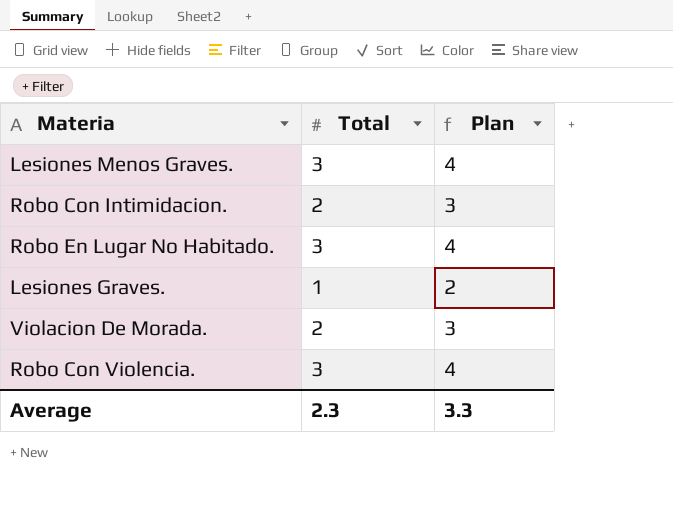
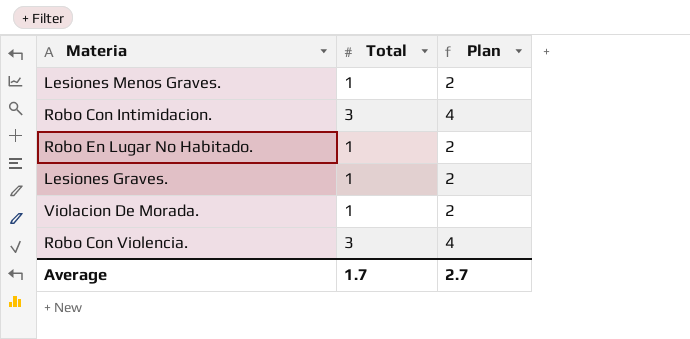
Lesiones Menos Graves. | Total: 3 -> 1
Lesiones Menos Graves. | Plan: 4 -> 2
Robo Con Intimidacion. | Total: 2 -> 3
Robo Con Intimidacion. | Plan: 3 -> 4
Robo En Lugar No Habitado. | Total: 3 -> 1
Robo En Lugar No Habitado. | Plan: 4 -> 2
Violacion De Morada. | Total: 2 -> 1
Violacion De Morada. | Plan: 3 -> 2
Average | Total: 2.3 -> 1.7
Average | Plan: 3.3 -> 2.7

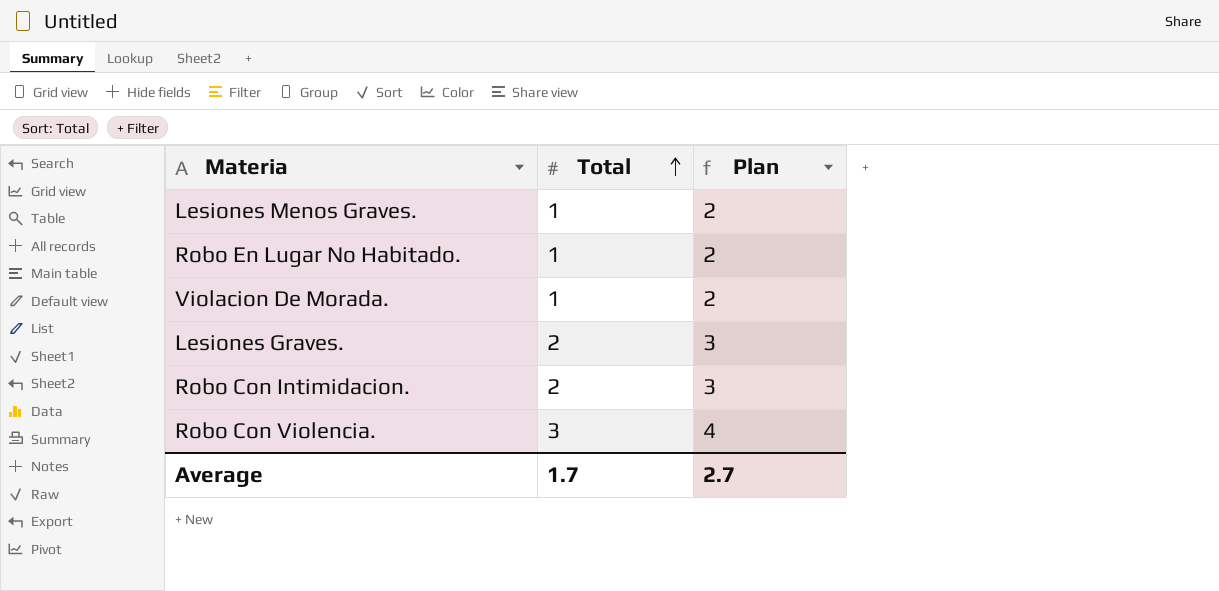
row order: none -> Total ascending
Lesiones Graves. | Total: 1 -> 2
Lesiones Graves. | Plan: 2 -> 3
Robo Con Intimidacion. | Total: 3 -> 2
Robo Con Intimidacion. | Plan: 4 -> 3

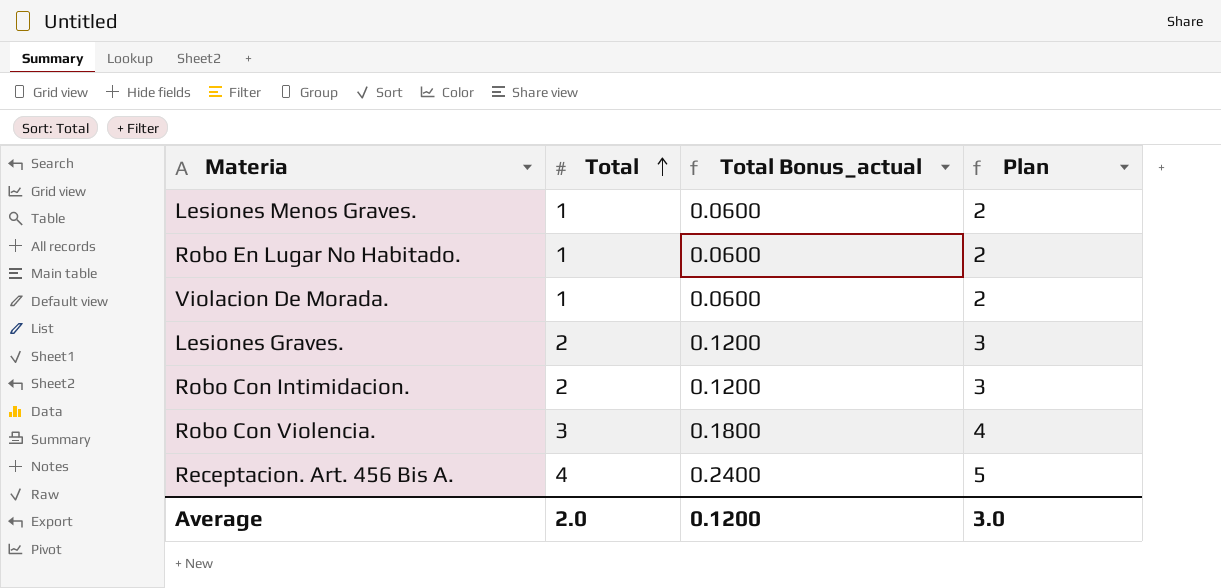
column Total Bonus_actual | formula: none -> [Total] * 0.06
row Receptacion. Art. 456 Bis A.: none -> 4 | 0.2400 | 5
Average | Total: 1.7 -> 2.0
Average | Plan: 2.7 -> 3.0

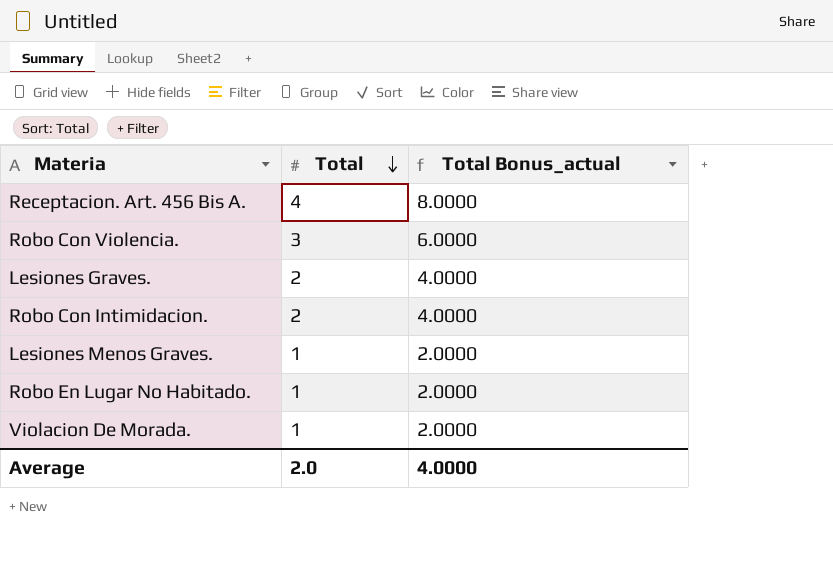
row order: Total ascending -> Total descending
column Plan | formula: [Total] + 1 -> none
column Total Bonus_actual | formula: [Total] * 0.06 -> [Total] * 2
Average | Total Bonus_actual: 0.1200 -> 4.0000

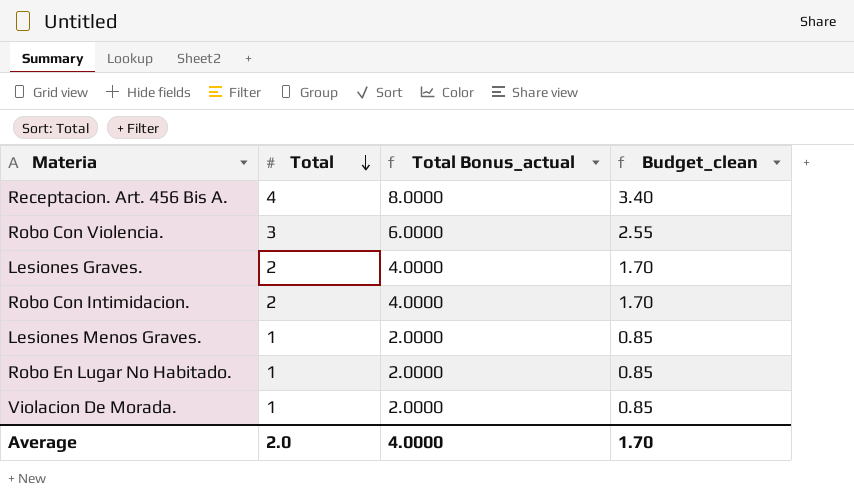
column Budget_clean | formula: none -> [Total] * 0.85

